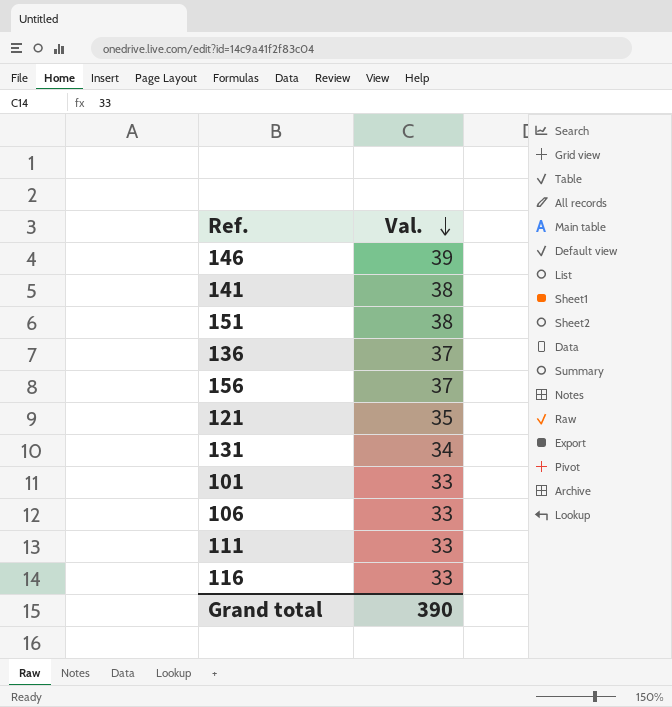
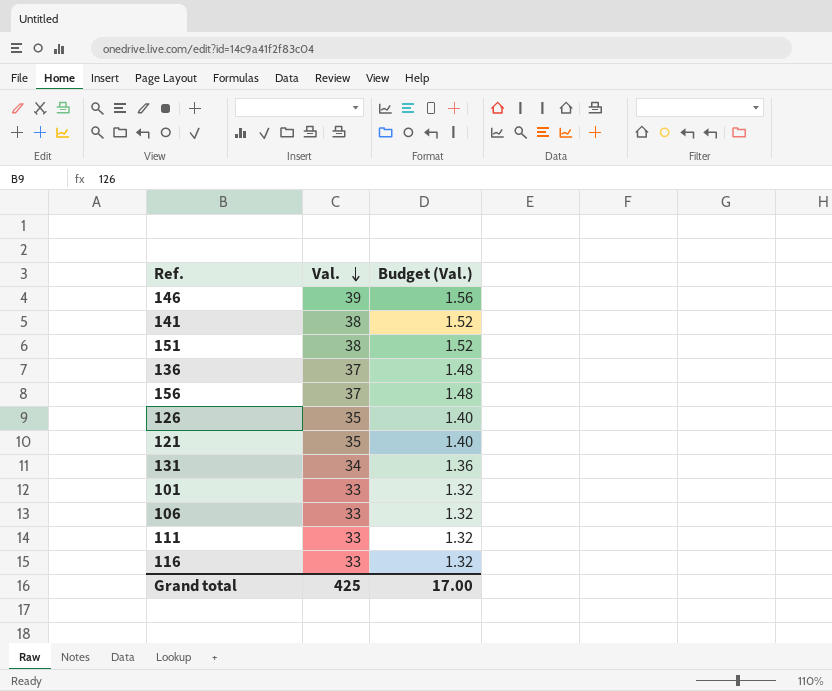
column Budget (Val.) | formula: none -> [Val.] * 0.04
row 126: none -> 35 | 1.40
Grand total | Val.: 390 -> 425

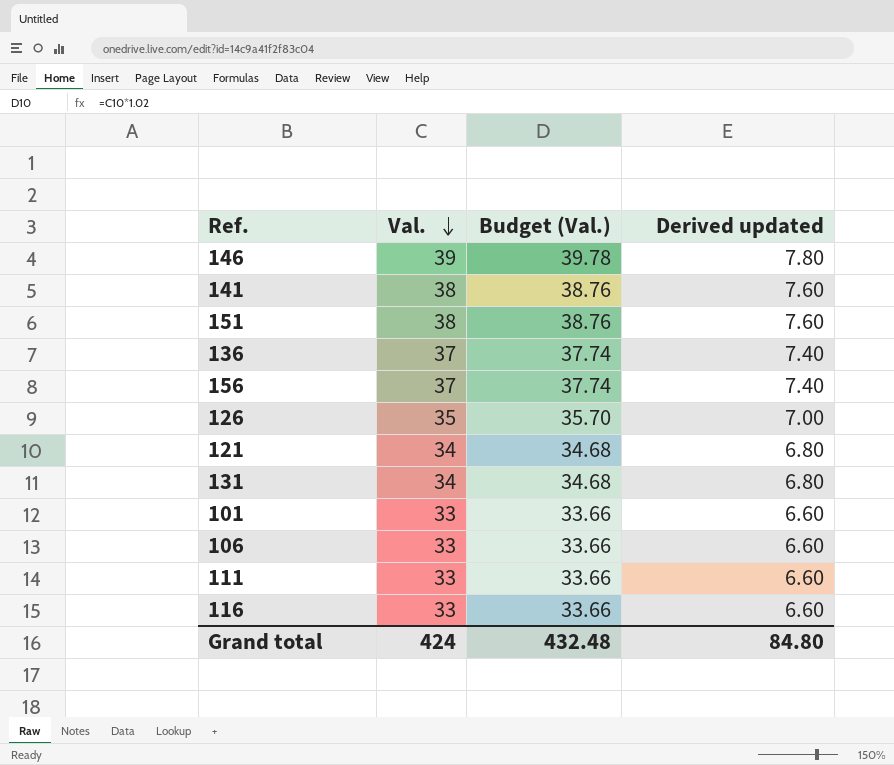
column Budget (Val.) | formula: [Val.] * 0.04 -> [Val.] * 1.02
column Derived updated | formula: none -> [Val.] * 0.2
121 | Val.: 35 -> 34
Grand total | Val.: 425 -> 424
Grand total | Budget (Val.): 17.00 -> 432.48

